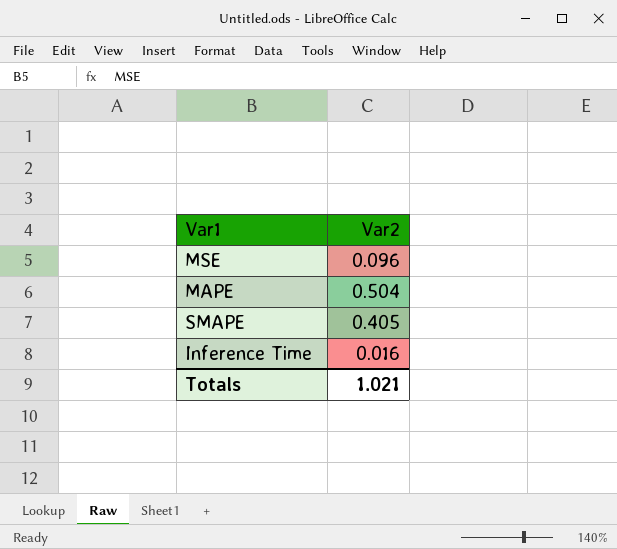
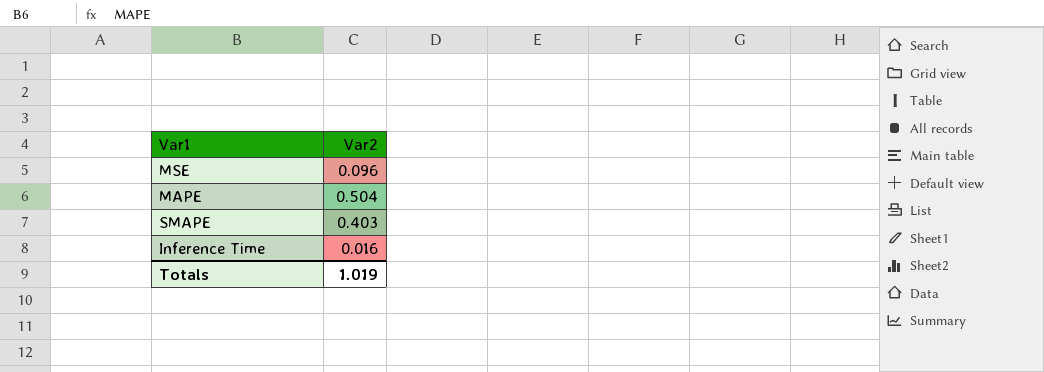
SMAPE | Var2: 0.405 -> 0.403
Totals | Var2: 1.021 -> 1.019

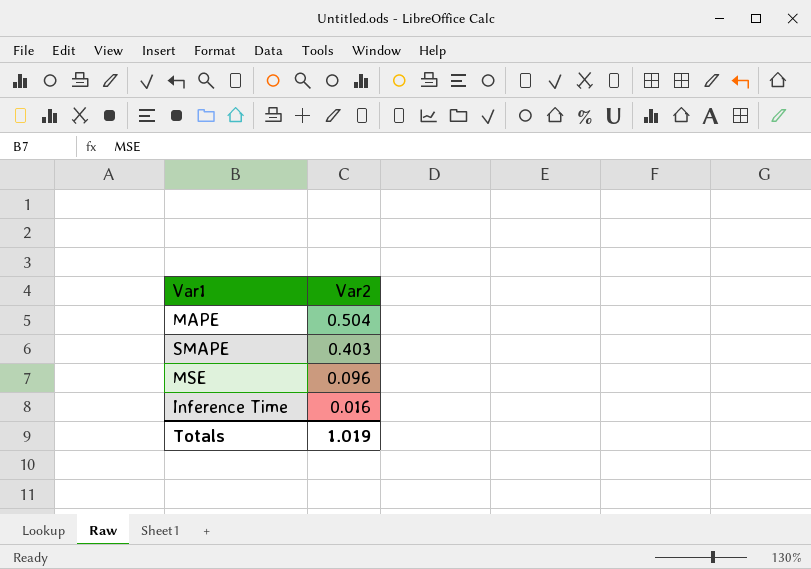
row order: none -> Var2 descending

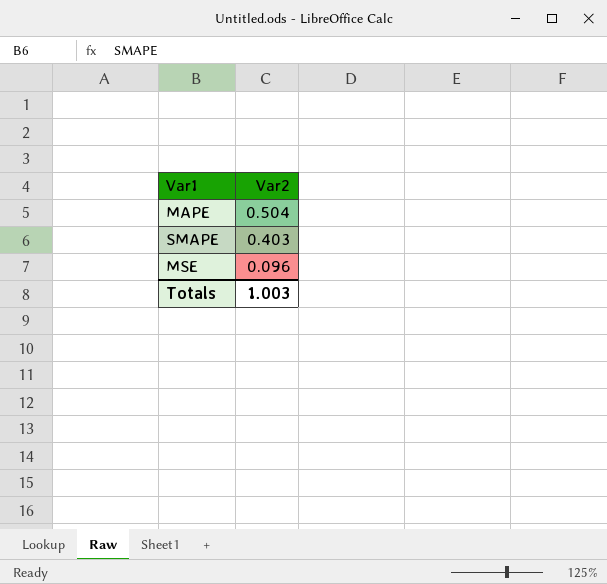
row Inference Time: 0.016 -> none
Totals | Var2: 1.019 -> 1.003

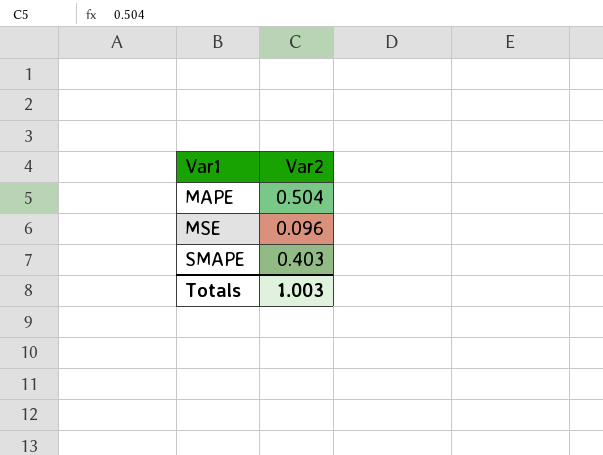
row order: Var2 descending -> Var1 ascending

